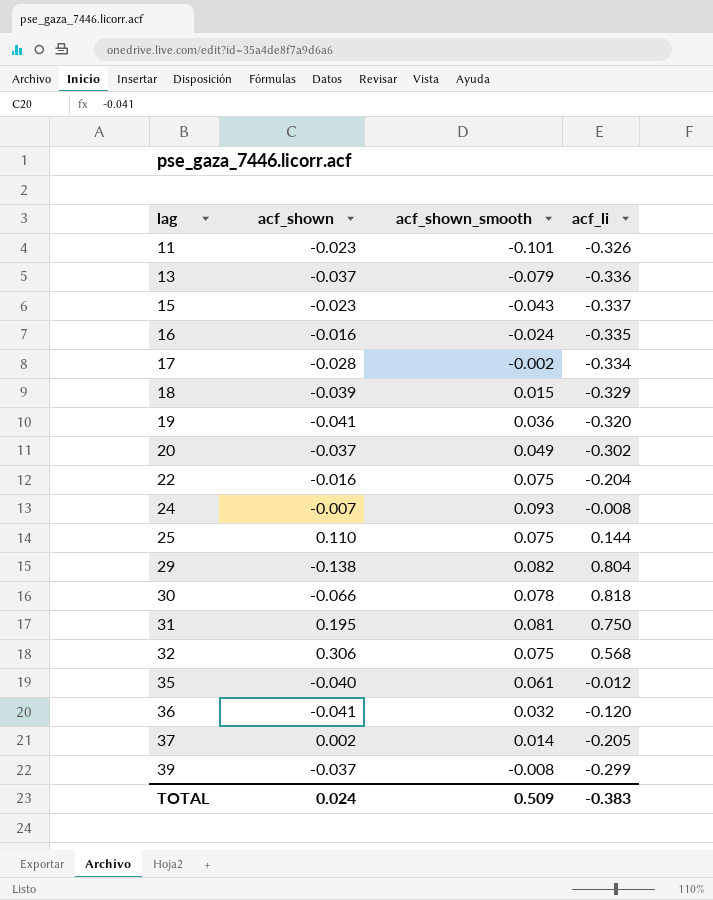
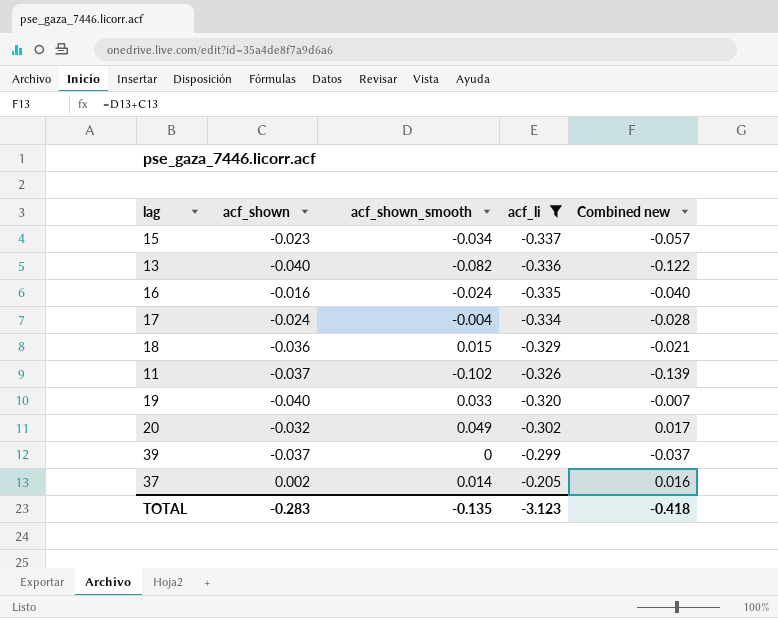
filter: none -> acf_li <= -0.205
row order: lag ascending -> acf_li ascending
column Combined new | formula: none -> [acf_shown] + [acf_shown_smooth]
15 | acf_shown_smooth: -0.043 -> -0.034
13 | acf_shown: -0.037 -> -0.040
13 | acf_shown_smooth: -0.079 -> -0.082
17 | acf_shown: -0.028 -> -0.024
17 | acf_shown_smooth: -0.002 -> -0.004
18 | acf_shown: -0.039 -> -0.036
11 | acf_shown: -0.023 -> -0.037
11 | acf_shown_smooth: -0.101 -> -0.102
19 | acf_shown: -0.041 -> -0.040
19 | acf_shown_smooth: 0.036 -> 0.033
20 | acf_shown: -0.037 -> -0.032
39 | acf_shown_smooth: -0.008 -> 0
TOTAL | acf_shown: 0.024 -> -0.283
TOTAL | acf_shown_smooth: 0.509 -> -0.135
TOTAL | acf_li: -0.383 -> -3.123

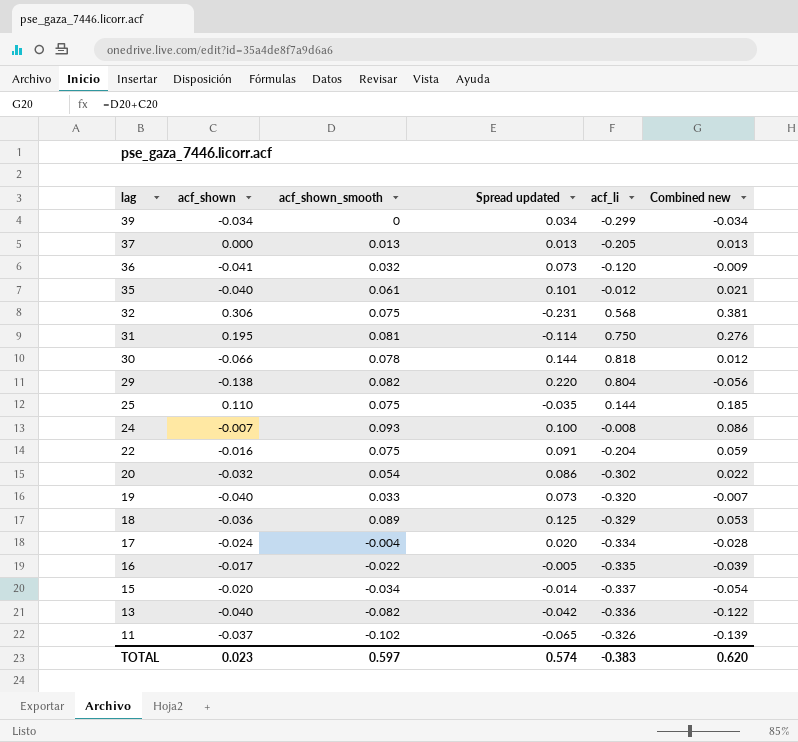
filter: acf_li <= -0.205 -> none
row order: acf_li ascending -> lag descending
column Spread updated | formula: none -> [acf_shown_smooth] - [acf_shown]
39 | acf_shown: -0.037 -> -0.034
39 | Combined new: -0.037 -> -0.034
37 | acf_shown: 0.002 -> 0.000
37 | acf_shown_smooth: 0.014 -> 0.013
37 | Combined new: 0.016 -> 0.013
20 | acf_shown_smooth: 0.049 -> 0.054
20 | Combined new: 0.017 -> 0.022
18 | acf_shown_smooth: 0.015 -> 0.089
18 | Combined new: -0.021 -> 0.053
16 | acf_shown: -0.016 -> -0.017
16 | acf_shown_smooth: -0.024 -> -0.022
16 | Combined new: -0.040 -> -0.039
15 | acf_shown: -0.023 -> -0.020
15 | Combined new: -0.057 -> -0.054
TOTAL | acf_shown: -0.283 -> 0.023
TOTAL | acf_shown_smooth: -0.135 -> 0.597
TOTAL | acf_li: -3.123 -> -0.383
TOTAL | Combined new: -0.418 -> 0.620

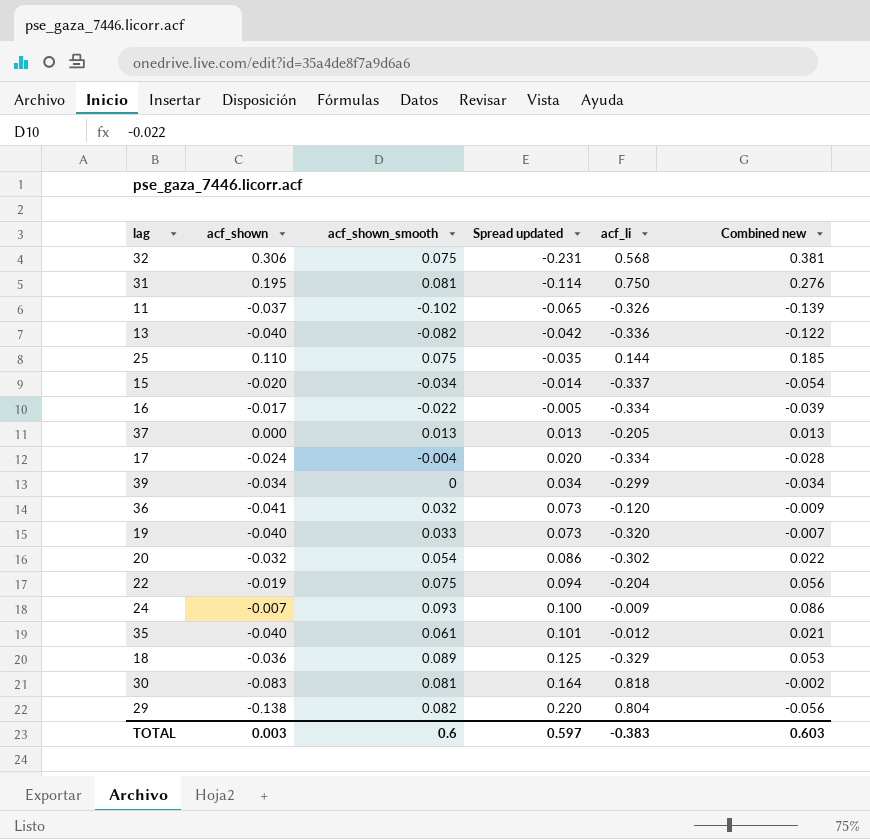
row order: lag descending -> Spread updated ascending
16 | acf_li: -0.335 -> -0.334
22 | acf_shown: -0.016 -> -0.019
22 | Spread updated: 0.091 -> 0.094
22 | Combined new: 0.059 -> 0.056
24 | acf_li: -0.008 -> -0.009
30 | acf_shown: -0.066 -> -0.083
30 | acf_shown_smooth: 0.078 -> 0.081
30 | Spread updated: 0.144 -> 0.164
30 | Combined new: 0.012 -> -0.002
TOTAL | acf_shown: 0.023 -> 0.003
TOTAL | acf_shown_smooth: 0.597 -> 0.6
TOTAL | Spread updated: 0.574 -> 0.597
TOTAL | Combined new: 0.620 -> 0.603

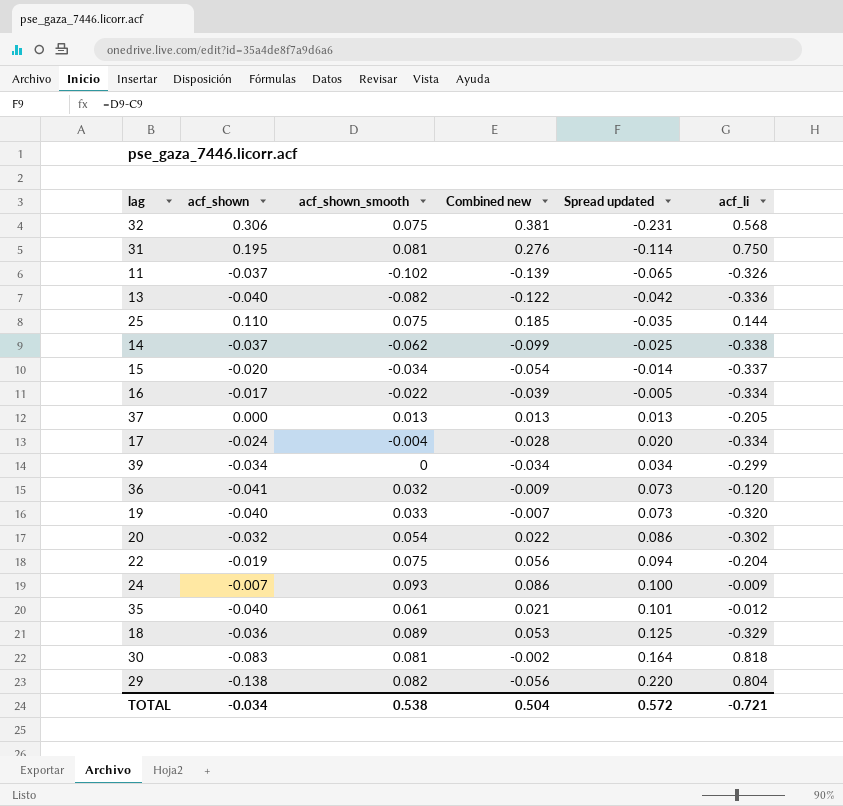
column Combined new | position: 6 -> 4
row 14: none -> -0.037 | -0.062 | -0.099 | -0.025 | -0.338
TOTAL | acf_shown: 0.003 -> -0.034
TOTAL | acf_shown_smooth: 0.6 -> 0.538
TOTAL | Combined new: 0.603 -> 0.504
TOTAL | Spread updated: 0.597 -> 0.572
TOTAL | acf_li: -0.383 -> -0.721

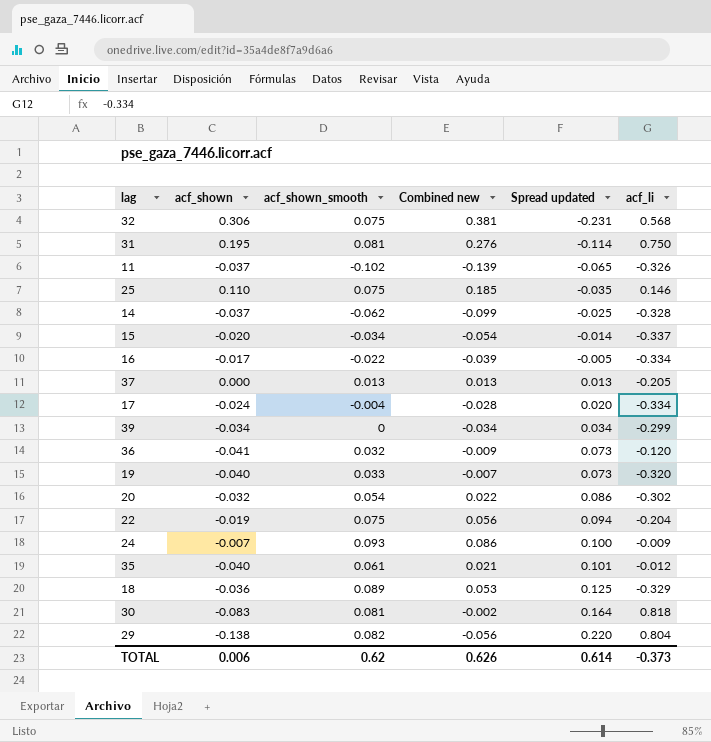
row 13: -0.040 | -0.082 | -0.122 | -0.042 | -0.336 -> none
25 | acf_li: 0.144 -> 0.146
14 | acf_li: -0.338 -> -0.328
TOTAL | acf_shown: -0.034 -> 0.006
TOTAL | acf_shown_smooth: 0.538 -> 0.62
TOTAL | Combined new: 0.504 -> 0.626
TOTAL | Spread updated: 0.572 -> 0.614
TOTAL | acf_li: -0.721 -> -0.373

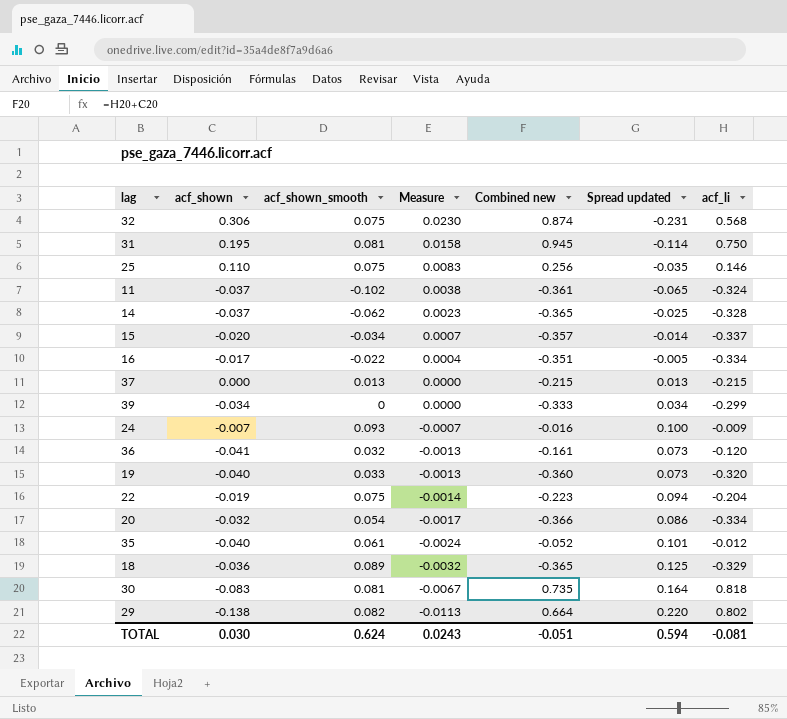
row order: Spread updated ascending -> Measure descending
column Measure | formula: none -> [acf_shown] * [acf_shown_smooth]
column Combined new | formula: [acf_shown] + [acf_shown_smooth] -> [acf_shown] + [acf_li]
row 17: -0.024 | -0.004 | -0.028 | 0.020 | -0.334 -> none
11 | acf_li: -0.326 -> -0.324
37 | acf_li: -0.205 -> -0.215
20 | acf_li: -0.302 -> -0.334
29 | acf_li: 0.804 -> 0.802
TOTAL | acf_shown: 0.006 -> 0.030
TOTAL | acf_shown_smooth: 0.62 -> 0.624
TOTAL | Combined new: 0.626 -> -0.051
TOTAL | Spread updated: 0.614 -> 0.594
TOTAL | acf_li: -0.373 -> -0.081

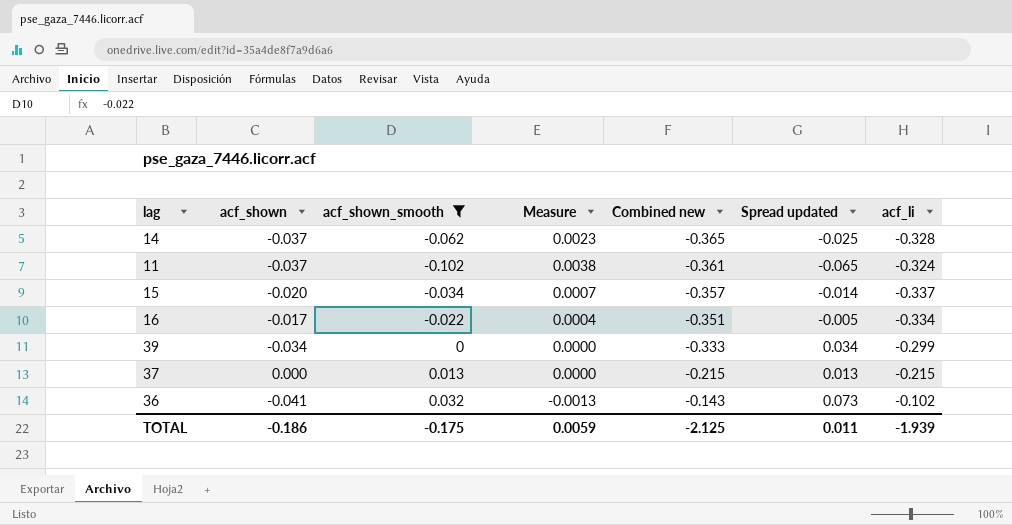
filter: none -> acf_shown_smooth <= 0.032
row order: Measure descending -> Combined new ascending
36 | Combined new: -0.161 -> -0.143
36 | acf_li: -0.120 -> -0.102
TOTAL | acf_shown: 0.030 -> -0.186
TOTAL | acf_shown_smooth: 0.624 -> -0.175
TOTAL | Measure: 0.0243 -> 0.0059
TOTAL | Combined new: -0.051 -> -2.125
TOTAL | Spread updated: 0.594 -> 0.011
TOTAL | acf_li: -0.081 -> -1.939

